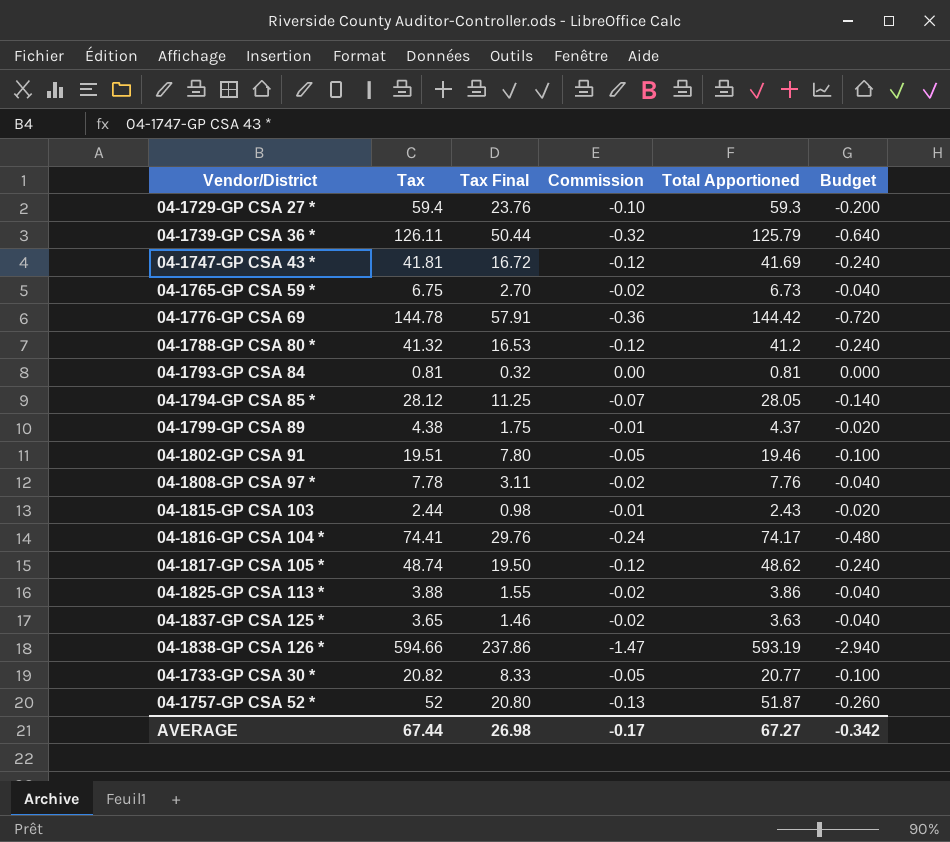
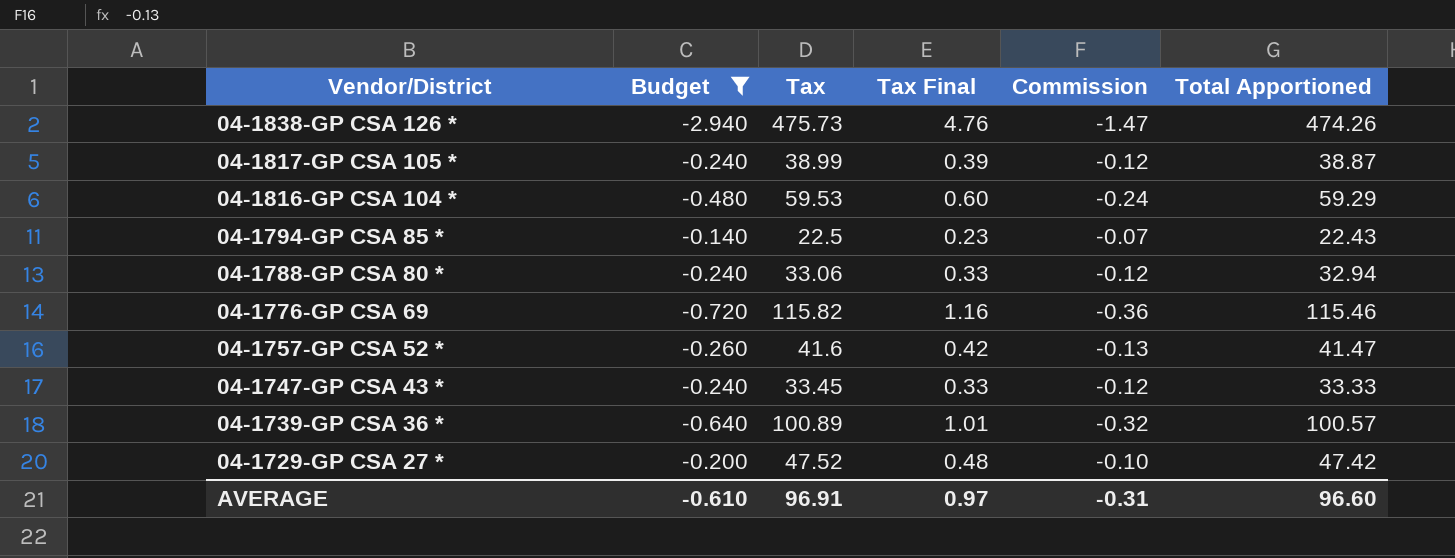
filter: none -> Budget <= -0.140
row order: none -> Vendor/District descending
column Budget | position: 6 -> 2
column Tax Final | formula: [Tax] * 0.4 -> [Tax] * 0.01
04-1838-GP CSA 126 * | Tax: 594.66 -> 475.73
04-1838-GP CSA 126 * | Total Apportioned: 593.19 -> 474.26
04-1817-GP CSA 105 * | Tax: 48.74 -> 38.99
04-1817-GP CSA 105 * | Total Apportioned: 48.62 -> 38.87
04-1816-GP CSA 104 * | Tax: 74.41 -> 59.53
04-1816-GP CSA 104 * | Total Apportioned: 74.17 -> 59.29
04-1794-GP CSA 85 * | Tax: 28.12 -> 22.5
04-1794-GP CSA 85 * | Total Apportioned: 28.05 -> 22.43
04-1788-GP CSA 80 * | Tax: 41.32 -> 33.06
04-1788-GP CSA 80 * | Total Apportioned: 41.2 -> 32.94
04-1776-GP CSA 69 | Tax: 144.78 -> 115.82
04-1776-GP CSA 69 | Total Apportioned: 144.42 -> 115.46
04-1757-GP CSA 52 * | Tax: 52 -> 41.6
04-1757-GP CSA 52 * | Total Apportioned: 51.87 -> 41.47
04-1747-GP CSA 43 * | Tax: 41.81 -> 33.45
04-1747-GP CSA 43 * | Total Apportioned: 41.69 -> 33.33
04-1739-GP CSA 36 * | Tax: 126.11 -> 100.89
04-1739-GP CSA 36 * | Total Apportioned: 125.79 -> 100.57
04-1729-GP CSA 27 * | Tax: 59.4 -> 47.52
04-1729-GP CSA 27 * | Total Apportioned: 59.3 -> 47.42
AVERAGE | Budget: -0.342 -> -0.610
AVERAGE | Tax: 67.44 -> 96.91
AVERAGE | Tax Final: 26.98 -> 0.97
AVERAGE | Commission: -0.17 -> -0.31
AVERAGE | Total Apportioned: 67.27 -> 96.60

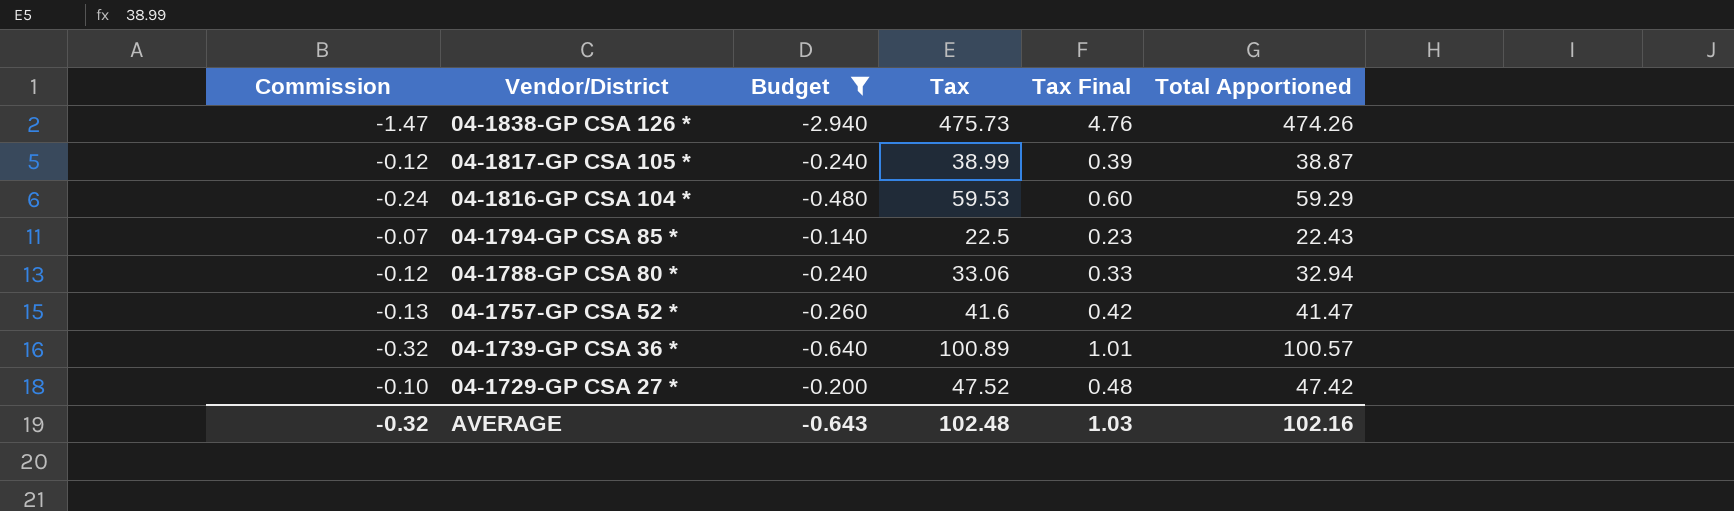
column Commission | position: 5 -> 1
row 04-1776-GP CSA 69: -0.720 | 115.82 | 1.16 | -0.36 | 115.46 -> none
row 04-1747-GP CSA 43 *: -0.240 | 33.45 | 0.33 | -0.12 | 33.33 -> none
AVERAGE | Commission: -0.31 -> -0.32
AVERAGE | Budget: -0.610 -> -0.643
AVERAGE | Tax: 96.91 -> 102.48
AVERAGE | Tax Final: 0.97 -> 1.03
AVERAGE | Total Apportioned: 96.60 -> 102.16

